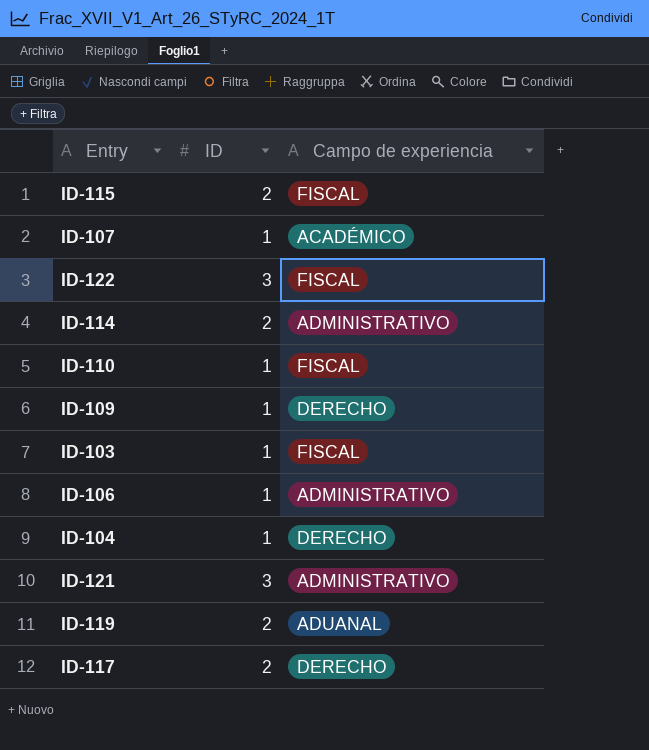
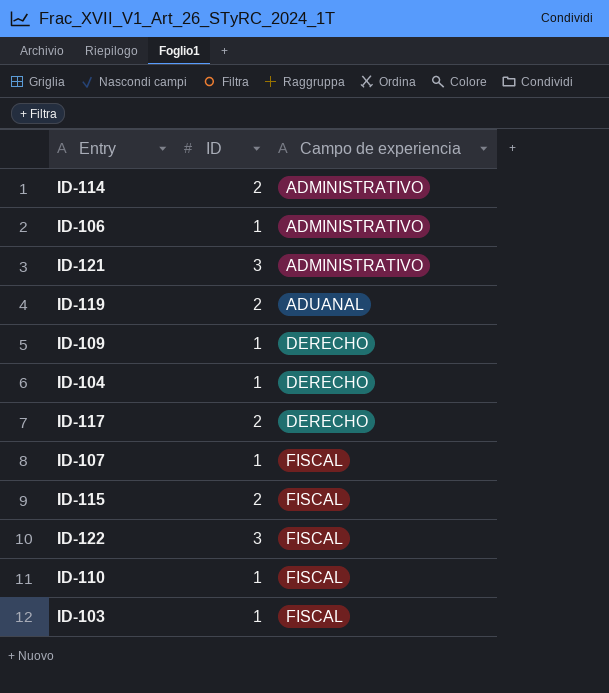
row order: none -> Campo de experiencia ascending
ID-107 | Campo de experiencia: ACADÉMICO -> FISCAL

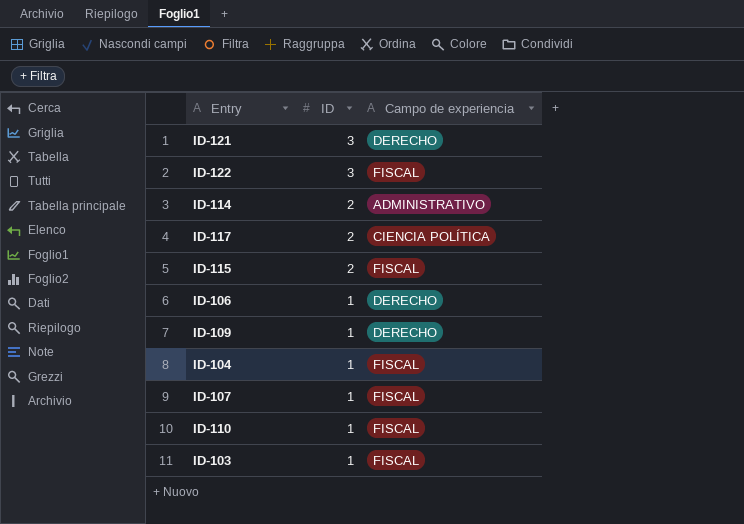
row order: Campo de experiencia ascending -> ID descending
row ID-119: 2 | ADUANAL -> none
ID-121 | Campo de experiencia: ADMINISTRATIVO -> DERECHO
ID-117 | Campo de experiencia: DERECHO -> CIENCIA POLÍTICA
ID-106 | Campo de experiencia: ADMINISTRATIVO -> DERECHO
ID-104 | Campo de experiencia: DERECHO -> FISCAL

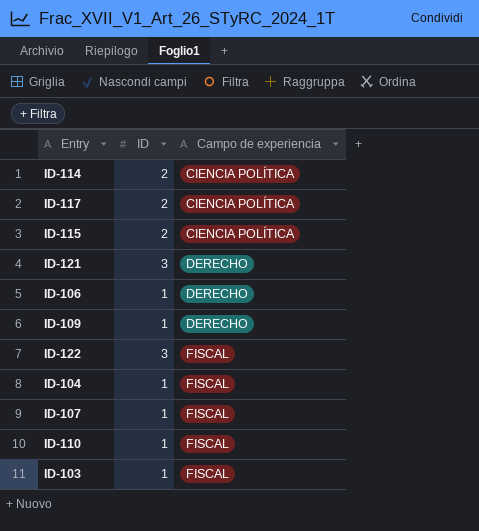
row order: ID descending -> Campo de experiencia ascending
ID-114 | Campo de experiencia: ADMINISTRATIVO -> CIENCIA POLÍTICA
ID-115 | Campo de experiencia: FISCAL -> CIENCIA POLÍTICA

